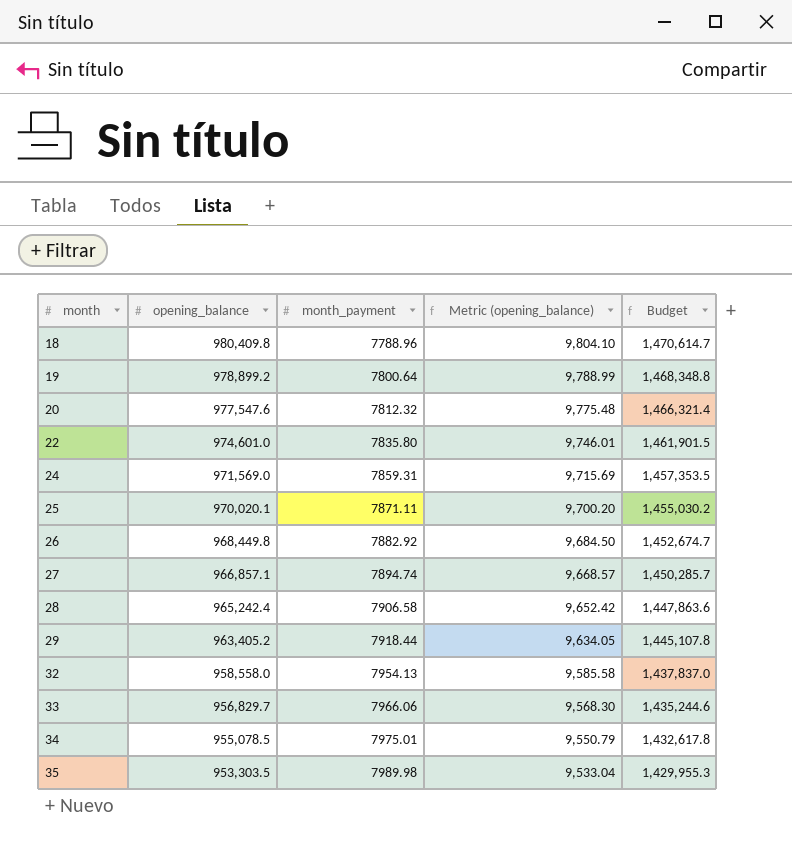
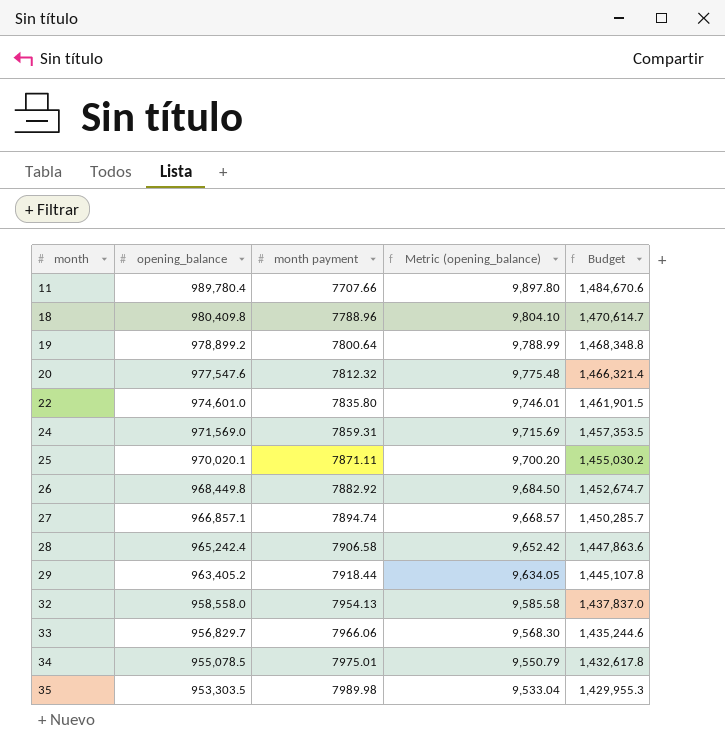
column name: month_payment -> month payment
row 11: none -> 989,780.4 | 7707.66 | 9,897.80 | 1,484,670.6

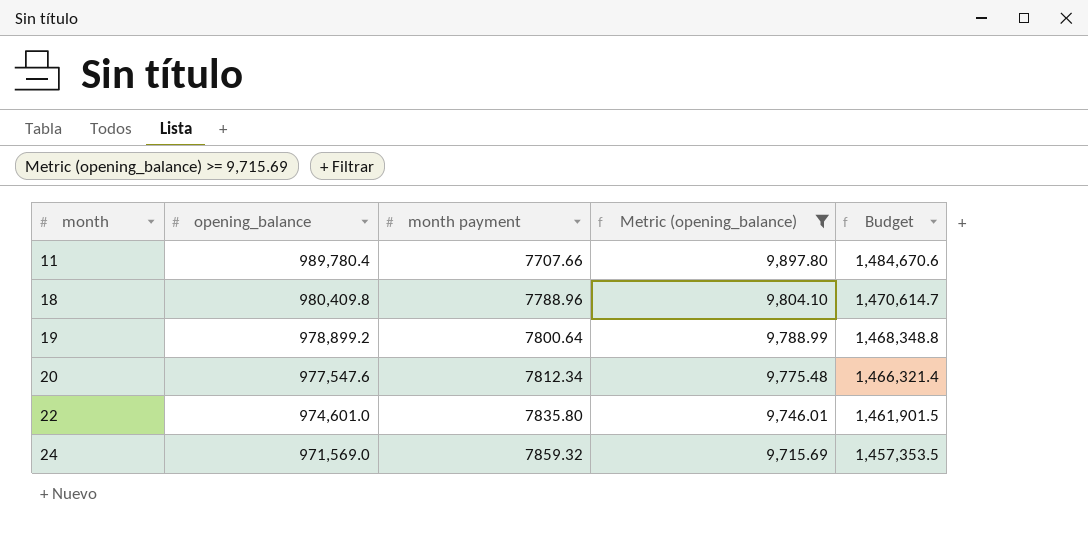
filter: none -> Metric (opening_balance) >= 9,715.69
20 | month payment: 7812.32 -> 7812.34
24 | month payment: 7859.31 -> 7859.32

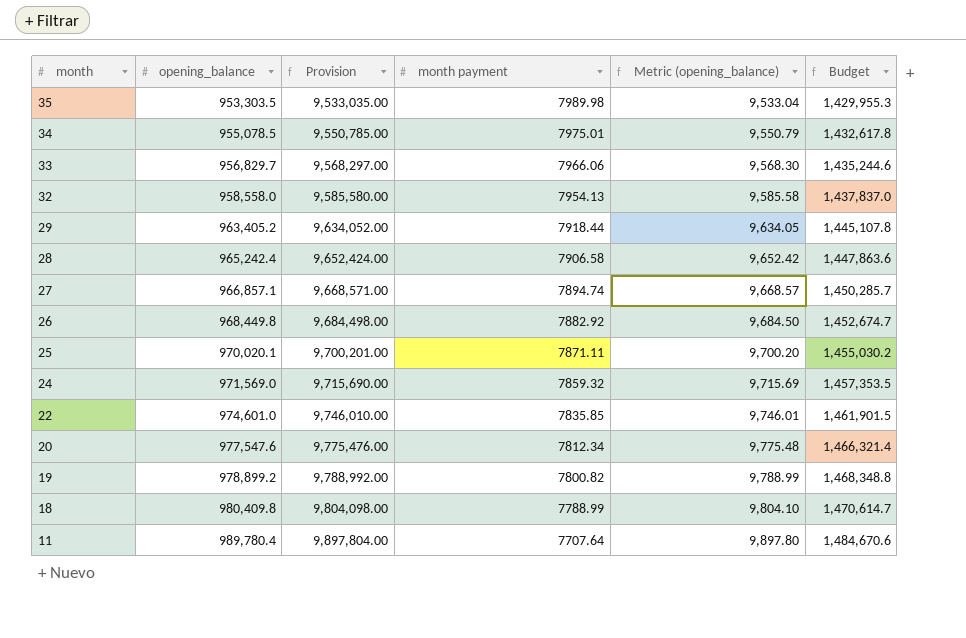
filter: Metric (opening_balance) >= 9,715.69 -> none
row order: month ascending -> month descending
column Provision | formula: none -> [opening_balance] * 10
22 | month payment: 7835.80 -> 7835.85
19 | month payment: 7800.64 -> 7800.82
18 | month payment: 7788.96 -> 7788.99
11 | month payment: 7707.66 -> 7707.64

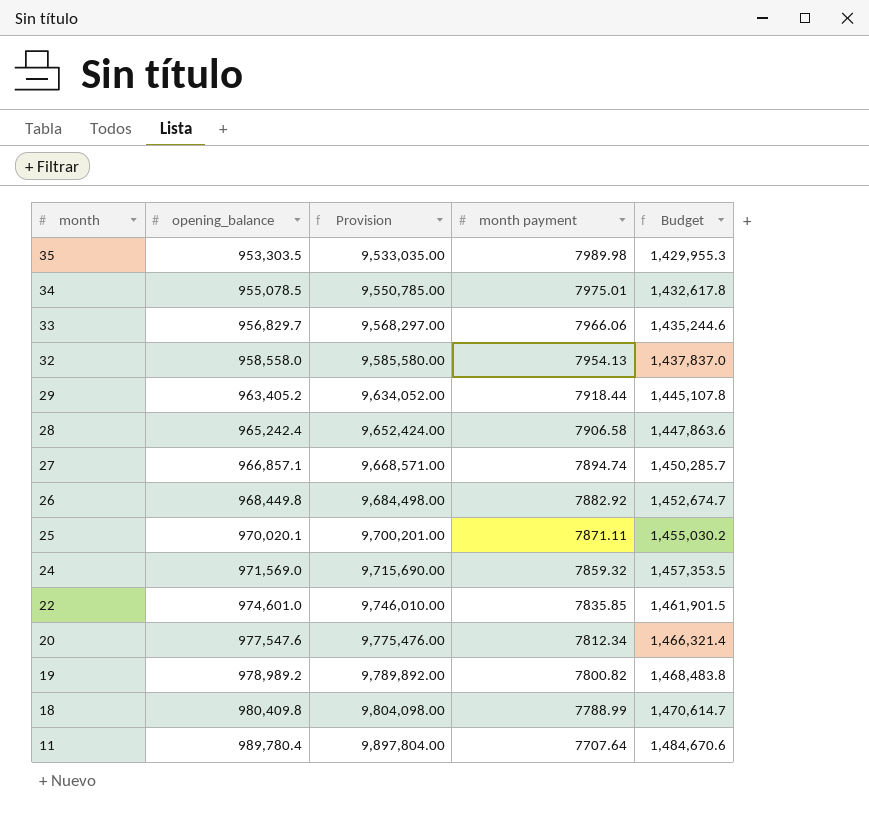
column Metric (opening_balance) | formula: [opening_balance] * 0.01 -> none
19 | opening_balance: 978,899.2 -> 978,989.2
19 | Provision: 9,788,992.00 -> 9,789,892.00
19 | Budget: 1,468,348.8 -> 1,468,483.8

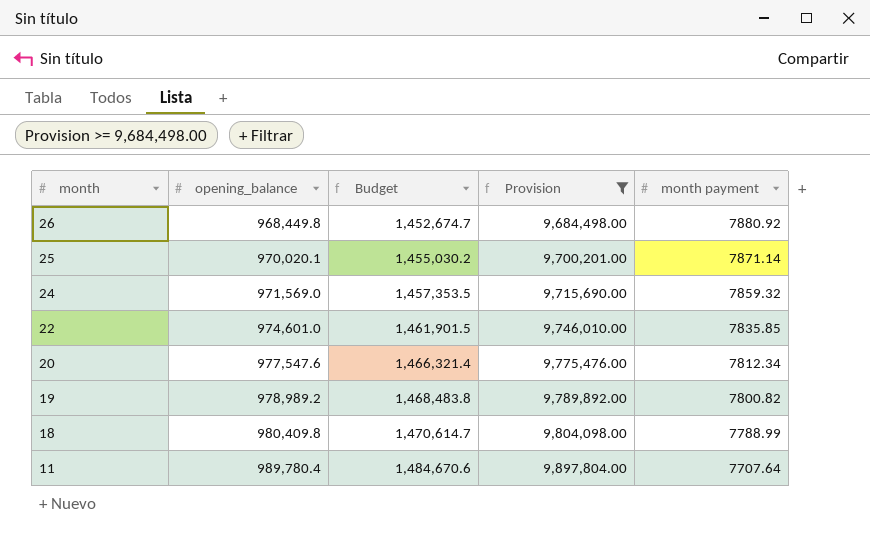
filter: none -> Provision >= 9,684,498.00
column Budget | position: 5 -> 3
26 | month payment: 7882.92 -> 7880.92
25 | month payment: 7871.11 -> 7871.14

